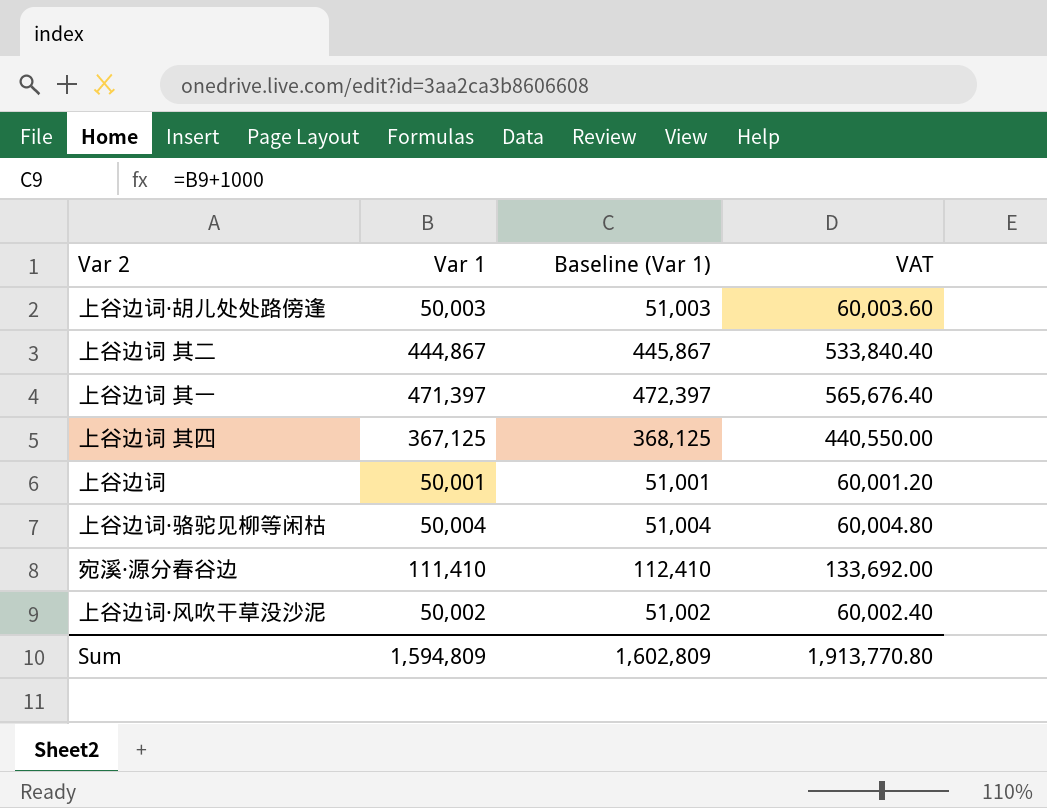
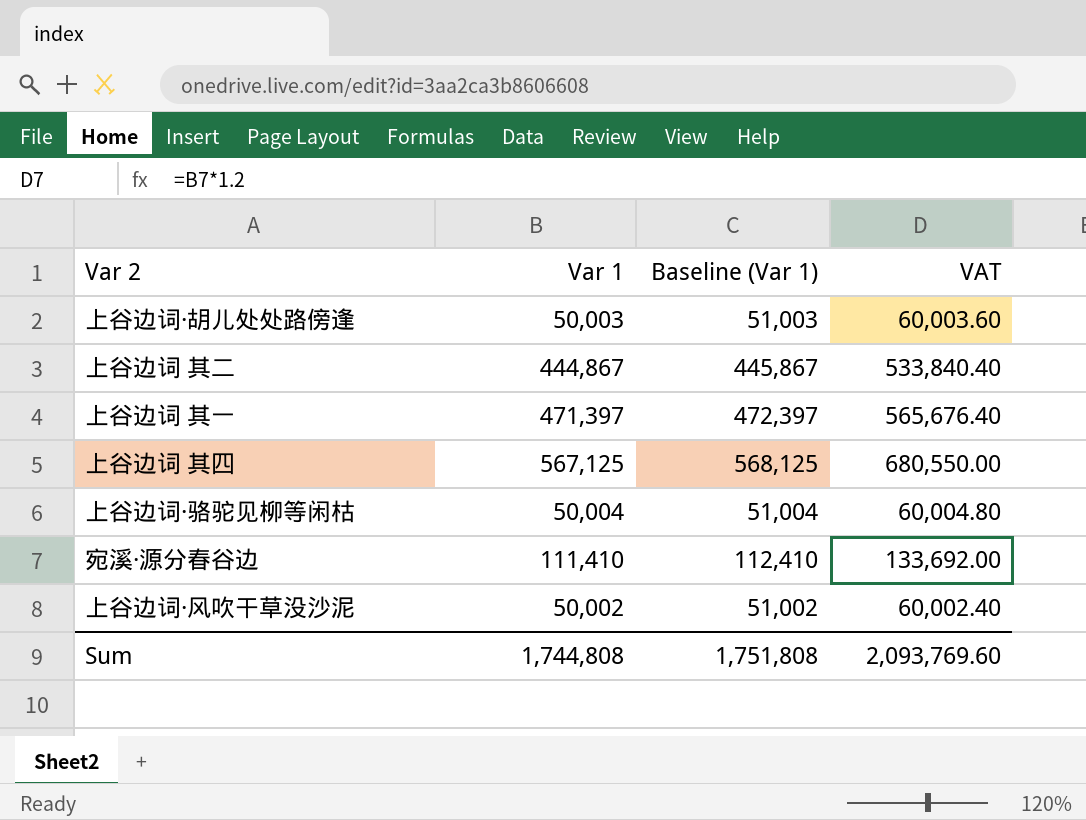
row 上谷边词: 50,001 | 51,001 | 60,001.20 -> none
上谷边词 其四 | Var 1: 367,125 -> 567,125
上谷边词 其四 | Baseline (Var 1): 368,125 -> 568,125
上谷边词 其四 | VAT: 440,550.00 -> 680,550.00
Sum | Var 1: 1,594,809 -> 1,744,808
Sum | Baseline (Var 1): 1,602,809 -> 1,751,808
Sum | VAT: 1,913,770.80 -> 2,093,769.60

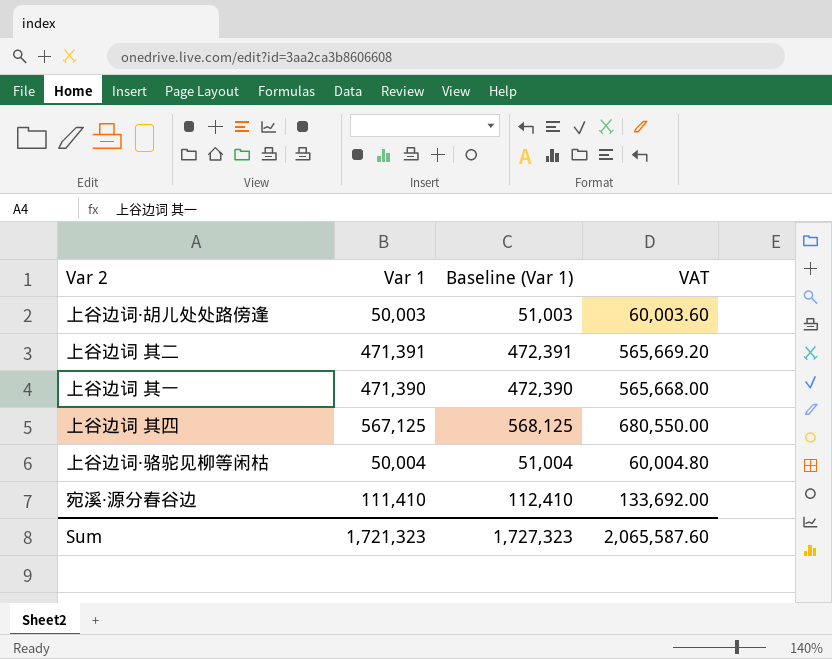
row 上谷边词·风吹干草没沙泥: 50,002 | 51,002 | 60,002.40 -> none
上谷边词 其二 | Var 1: 444,867 -> 471,391
上谷边词 其二 | Baseline (Var 1): 445,867 -> 472,391
上谷边词 其二 | VAT: 533,840.40 -> 565,669.20
上谷边词 其一 | Var 1: 471,397 -> 471,390
上谷边词 其一 | Baseline (Var 1): 472,397 -> 472,390
上谷边词 其一 | VAT: 565,676.40 -> 565,668.00
Sum | Var 1: 1,744,808 -> 1,721,323
Sum | Baseline (Var 1): 1,751,808 -> 1,727,323
Sum | VAT: 2,093,769.60 -> 2,065,587.60

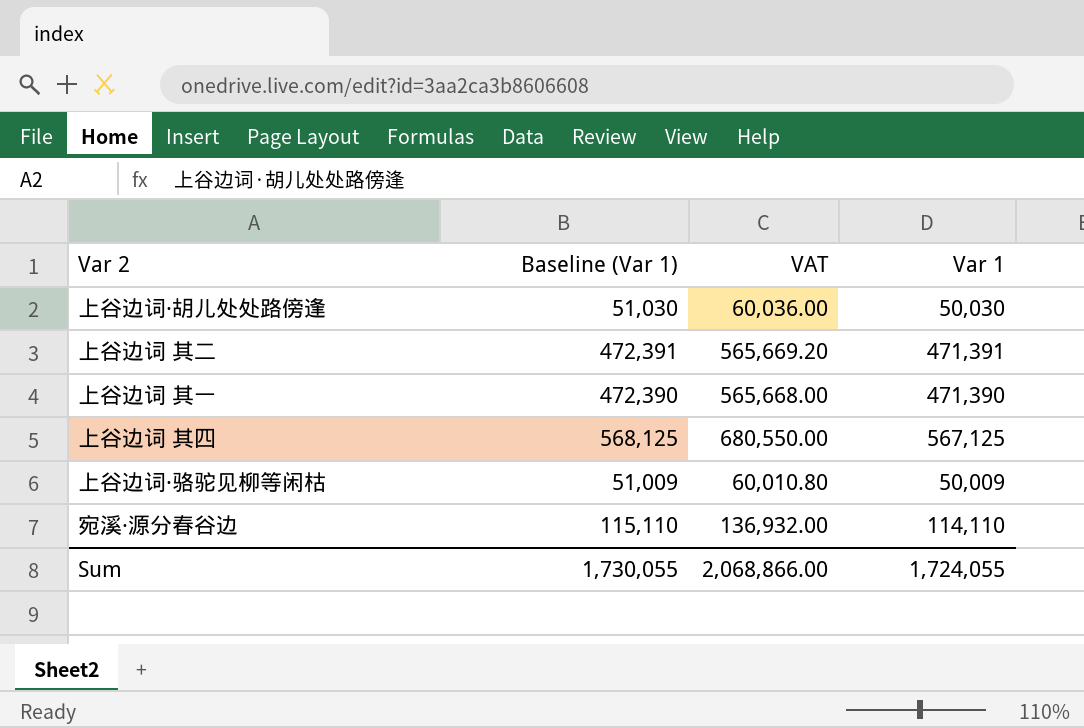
column Var 1 | position: 2 -> 4
上谷边词·胡儿处处路傍逢 | Baseline (Var 1): 51,003 -> 51,030
上谷边词·胡儿处处路傍逢 | VAT: 60,003.60 -> 60,036.00
上谷边词·胡儿处处路傍逢 | Var 1: 50,003 -> 50,030
上谷边词·骆驼见柳等闲枯 | Baseline (Var 1): 51,004 -> 51,009
上谷边词·骆驼见柳等闲枯 | VAT: 60,004.80 -> 60,010.80
上谷边词·骆驼见柳等闲枯 | Var 1: 50,004 -> 50,009
宛溪·源分春谷边 | Baseline (Var 1): 112,410 -> 115,110
宛溪·源分春谷边 | VAT: 133,692.00 -> 136,932.00
宛溪·源分春谷边 | Var 1: 111,410 -> 114,110
Sum | Baseline (Var 1): 1,727,323 -> 1,730,055
Sum | VAT: 2,065,587.60 -> 2,068,866.00
Sum | Var 1: 1,721,323 -> 1,724,055

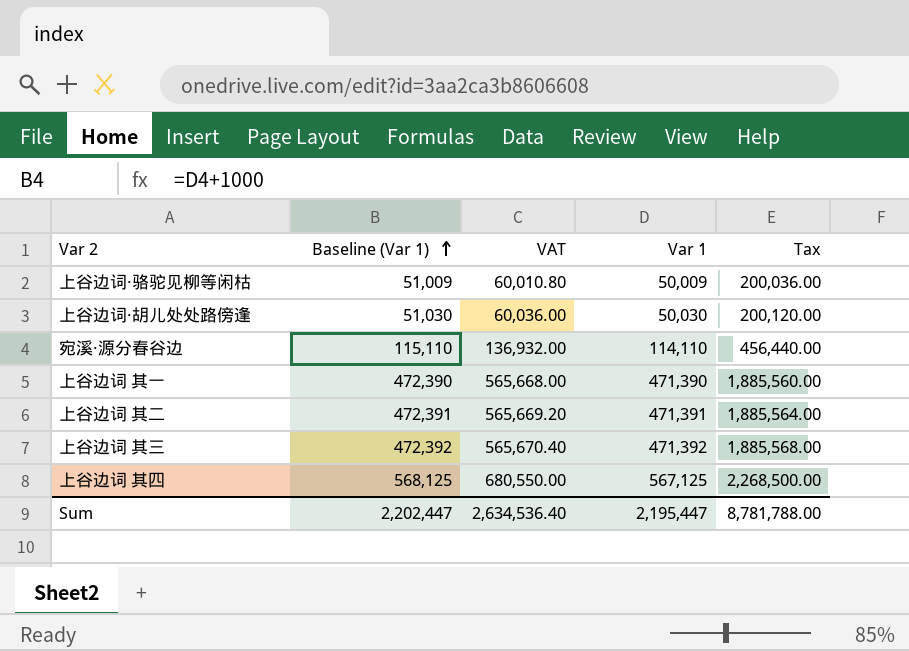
row order: none -> Baseline (Var 1) ascending
column Tax | formula: none -> [Var 1] * 4
row 上谷边词 其三: none -> 472,392 | 565,670.40 | 471,392 | 1,885,568.00
Sum | Baseline (Var 1): 1,730,055 -> 2,202,447
Sum | VAT: 2,068,866.00 -> 2,634,536.40
Sum | Var 1: 1,724,055 -> 2,195,447

